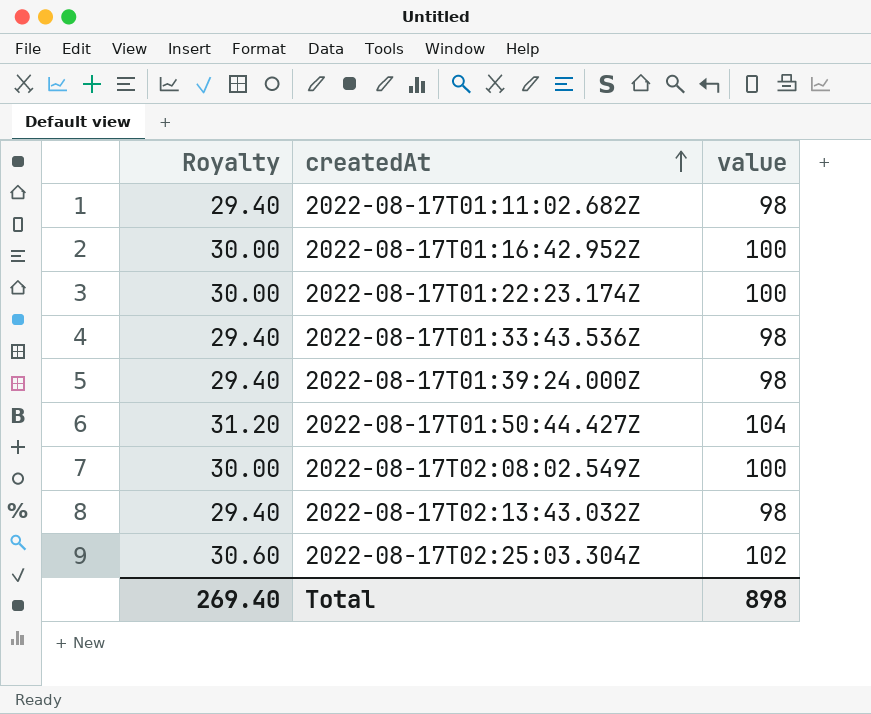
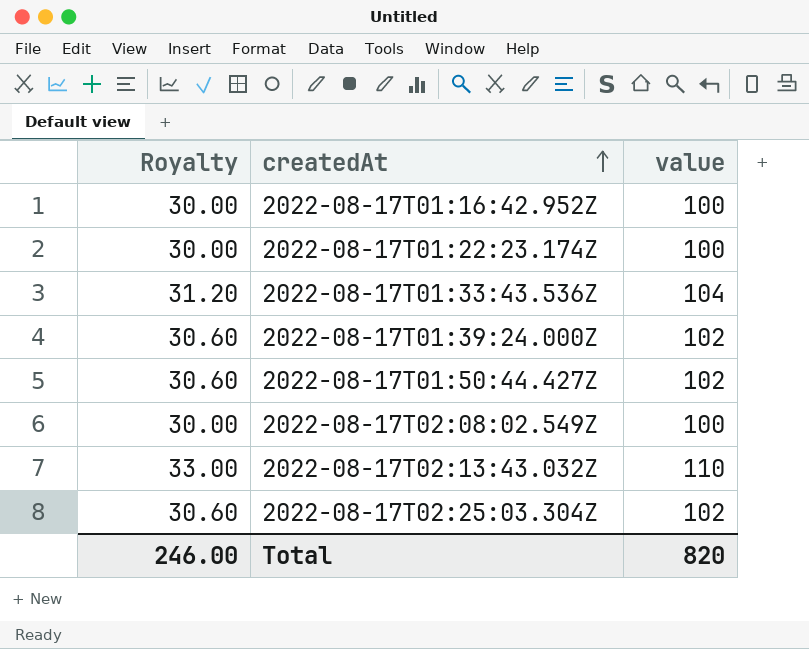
row 2022-08-17T01:11:02.682Z: 29.40 | 98 -> none
2022-08-17T01:33:43.536Z | Royalty: 29.40 -> 31.20
2022-08-17T01:33:43.536Z | value: 98 -> 104
2022-08-17T01:39:24.000Z | Royalty: 29.40 -> 30.60
2022-08-17T01:39:24.000Z | value: 98 -> 102
2022-08-17T01:50:44.427Z | Royalty: 31.20 -> 30.60
2022-08-17T01:50:44.427Z | value: 104 -> 102
2022-08-17T02:13:43.032Z | Royalty: 29.40 -> 33.00
2022-08-17T02:13:43.032Z | value: 98 -> 110
Total | Royalty: 269.40 -> 246.00
Total | value: 898 -> 820

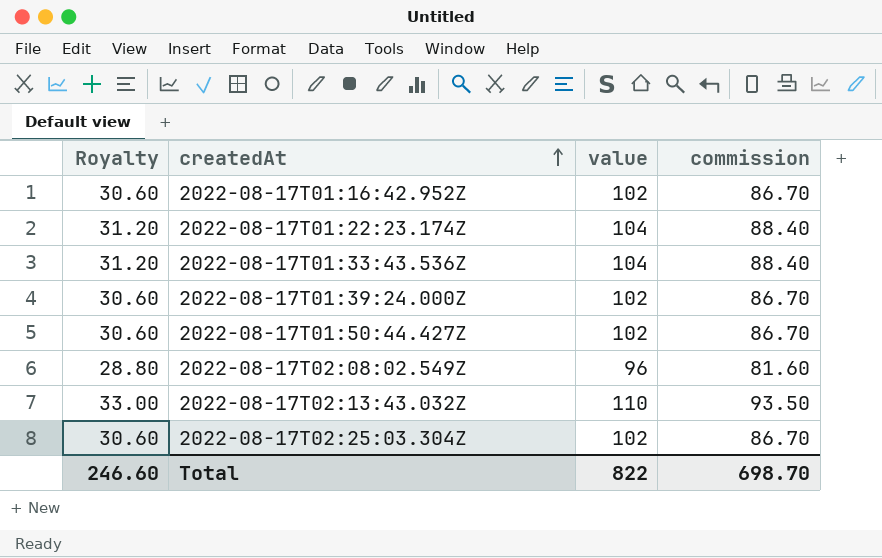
column commission | formula: none -> [value] * 0.85
2022-08-17T01:16:42.952Z | Royalty: 30.00 -> 30.60
2022-08-17T01:16:42.952Z | value: 100 -> 102
2022-08-17T01:22:23.174Z | Royalty: 30.00 -> 31.20
2022-08-17T01:22:23.174Z | value: 100 -> 104
2022-08-17T02:08:02.549Z | Royalty: 30.00 -> 28.80
2022-08-17T02:08:02.549Z | value: 100 -> 96
Total | Royalty: 246.00 -> 246.60
Total | value: 820 -> 822

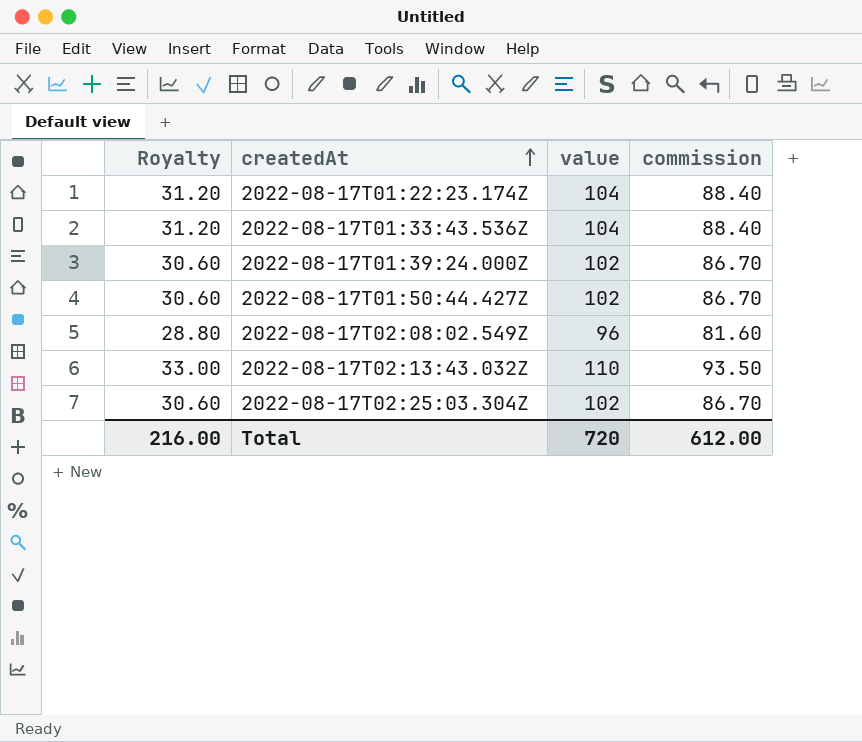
row 2022-08-17T01:16:42.952Z: 30.60 | 102 | 86.70 -> none
Total | Royalty: 246.60 -> 216.00
Total | value: 822 -> 720
Total | commission: 698.70 -> 612.00

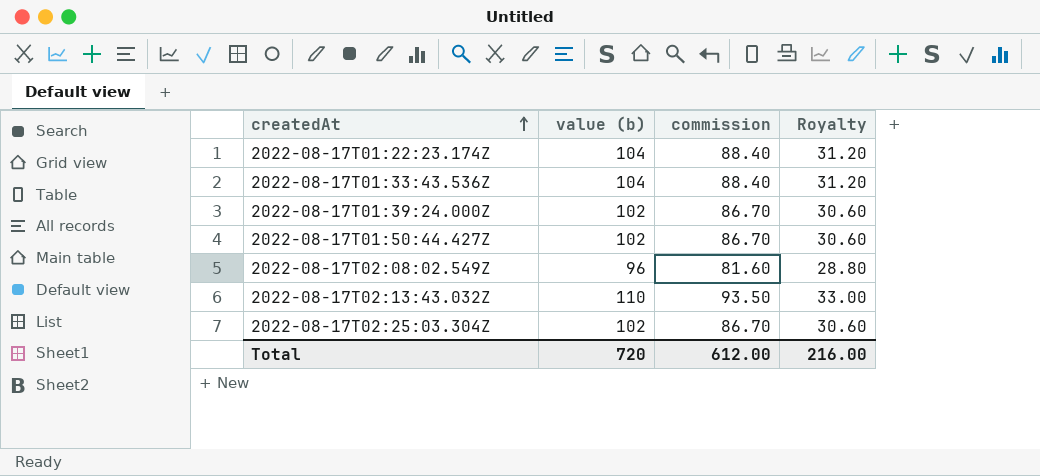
column name: value -> value (b)
column Royalty | position: 1 -> 4

